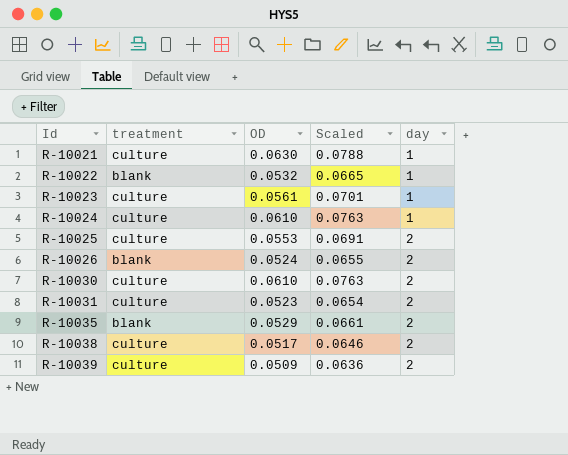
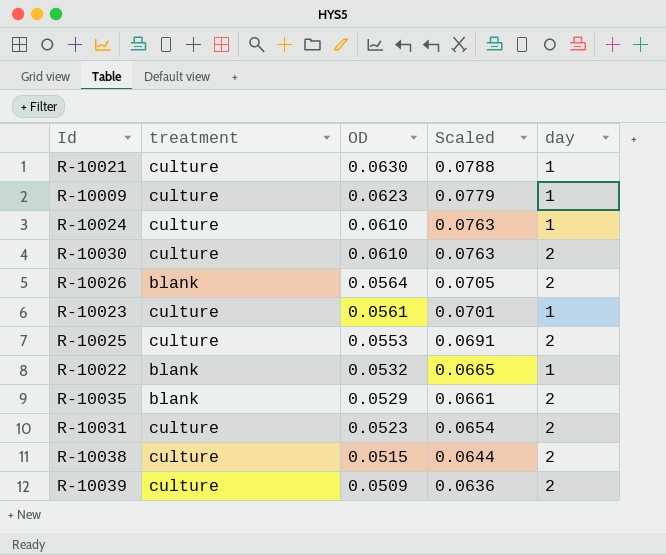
row order: Id ascending -> OD descending
row R-10009: none -> culture | 0.0623 | 0.0779 | 1
R-10026 | OD: 0.0524 -> 0.0564
R-10026 | Scaled: 0.0655 -> 0.0705
R-10038 | OD: 0.0517 -> 0.0515
R-10038 | Scaled: 0.0646 -> 0.0644

